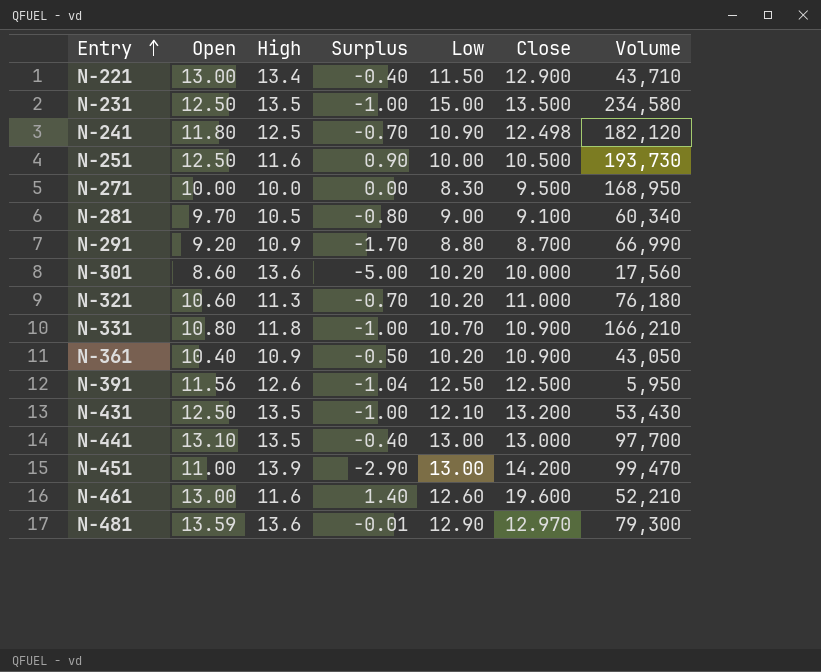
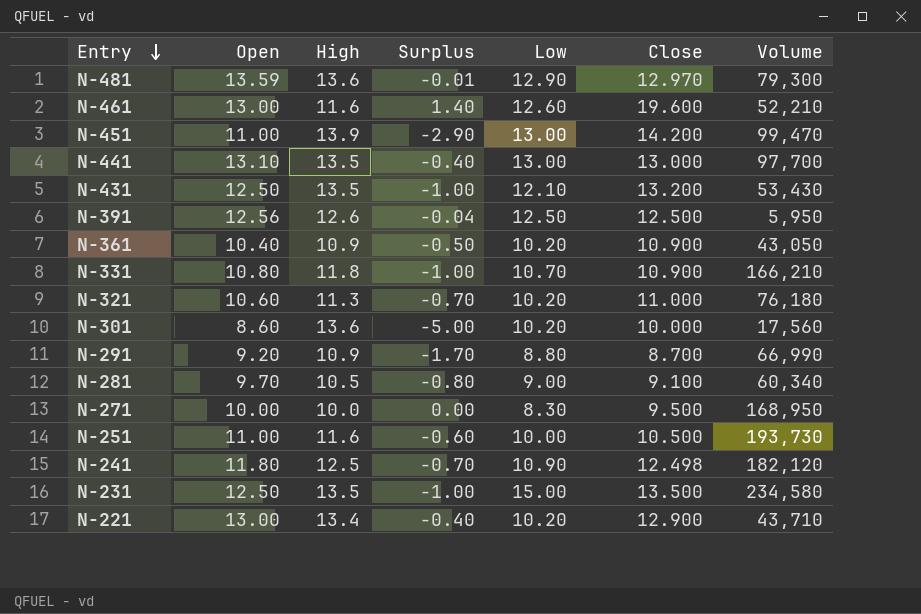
row order: Entry ascending -> Entry descending
N-391 | Open: 11.56 -> 12.56
N-391 | Surplus: -1.04 -> -0.04
N-251 | Open: 12.50 -> 11.00
N-251 | Surplus: 0.90 -> -0.60
N-221 | Low: 11.50 -> 10.20

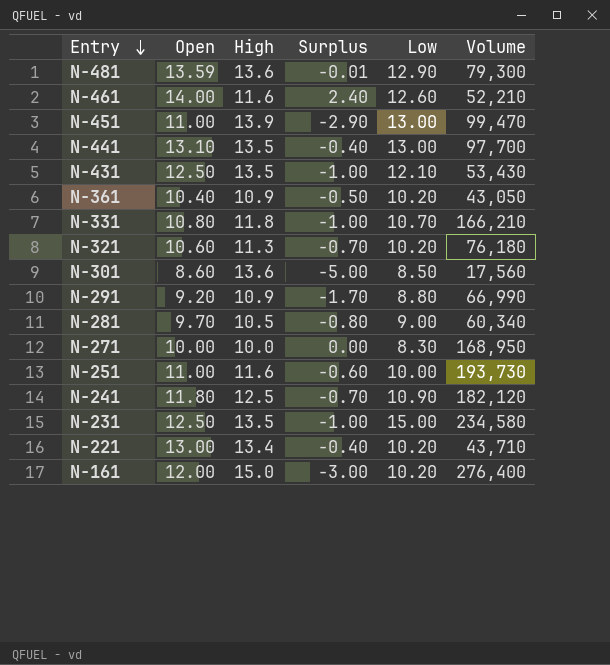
column Close | position: 6 -> none
row N-391: 12.56 | 12.6 | -0.04 | 12.50 | 12.500 | 5,950 -> none
N-461 | Open: 13.00 -> 14.00
N-461 | Surplus: 1.40 -> 2.40
N-301 | Low: 10.20 -> 8.50
row N-161: none -> 12.00 | 15.0 | -3.00 | 10.20 | 276,400

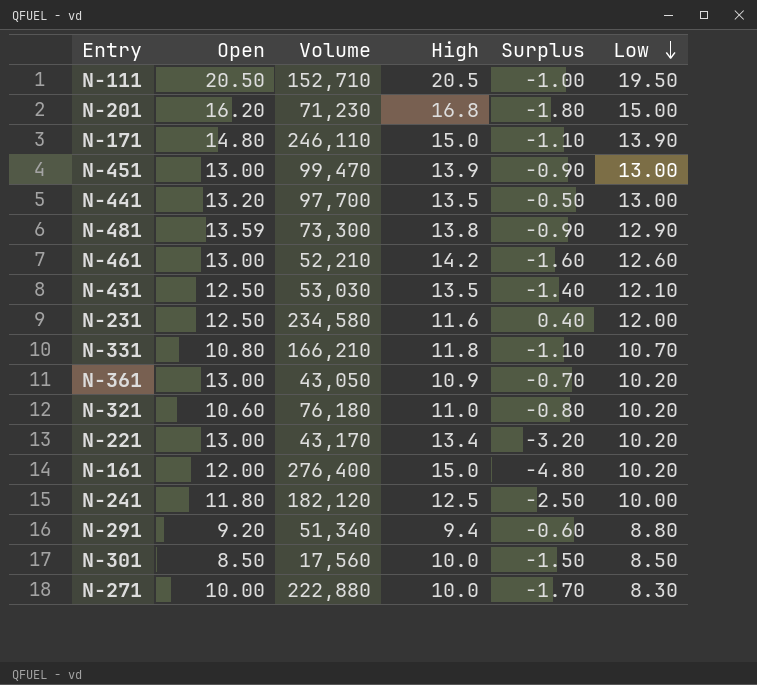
row order: Entry descending -> Low descending
column Volume | position: 6 -> 3
column Surplus | formula: [Open] - [High] -> [Low] - [High]
row N-281: 9.70 | 10.5 | -0.80 | 9.00 | 60,340 -> none
row N-251: 11.00 | 11.6 | -0.60 | 10.00 | 193,730 -> none
row N-111: none -> 20.50 | 152,710 | 20.5 | -1.00 | 19.50
row N-201: none -> 16.20 | 71,230 | 16.8 | -1.80 | 15.00
row N-171: none -> 14.80 | 246,110 | 15.0 | -1.10 | 13.90
N-451 | Open: 11.00 -> 13.00
N-441 | Open: 13.10 -> 13.20
N-481 | Volume: 79,300 -> 73,300
N-481 | High: 13.6 -> 13.8
N-461 | Open: 14.00 -> 13.00
N-461 | High: 11.6 -> 14.2
N-431 | Volume: 53,430 -> 53,030
N-231 | High: 13.5 -> 11.6
N-231 | Low: 15.00 -> 12.00
N-361 | Open: 10.40 -> 13.00
N-321 | High: 11.3 -> 11.0
N-221 | Volume: 43,710 -> 43,170
N-241 | Low: 10.90 -> 10.00
N-291 | Volume: 66,990 -> 51,340
N-291 | High: 10.9 -> 9.4
N-301 | Open: 8.60 -> 8.50
N-301 | High: 13.6 -> 10.0
N-271 | Volume: 168,950 -> 222,880

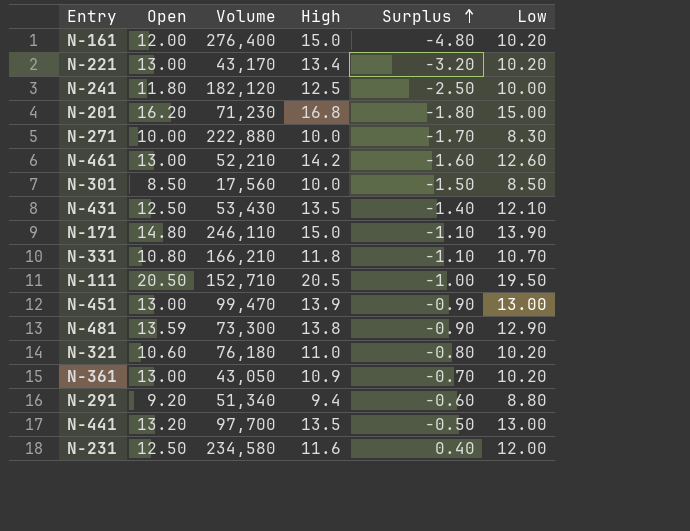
row order: Low descending -> Surplus ascending
N-431 | Volume: 53,030 -> 53,430

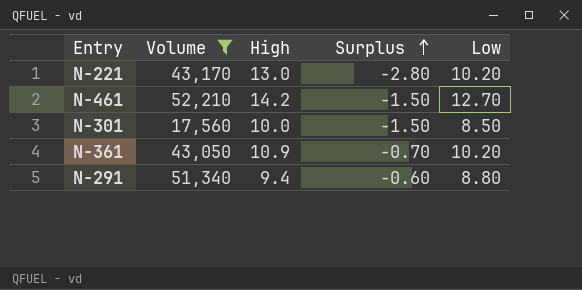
filter: none -> Volume <= 52,210
column Open | position: 2 -> none
N-221 | High: 13.4 -> 13.0
N-221 | Surplus: -3.20 -> -2.80
N-461 | Surplus: -1.60 -> -1.50
N-461 | Low: 12.60 -> 12.70

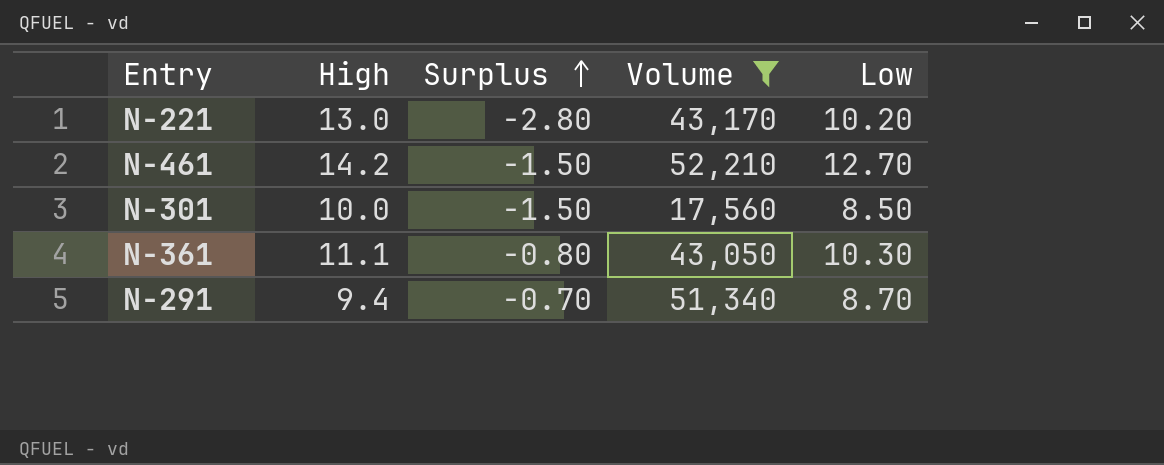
column Volume | position: 2 -> 4
N-361 | High: 10.9 -> 11.1
N-361 | Surplus: -0.70 -> -0.80
N-361 | Low: 10.20 -> 10.30
N-291 | Surplus: -0.60 -> -0.70
N-291 | Low: 8.80 -> 8.70

